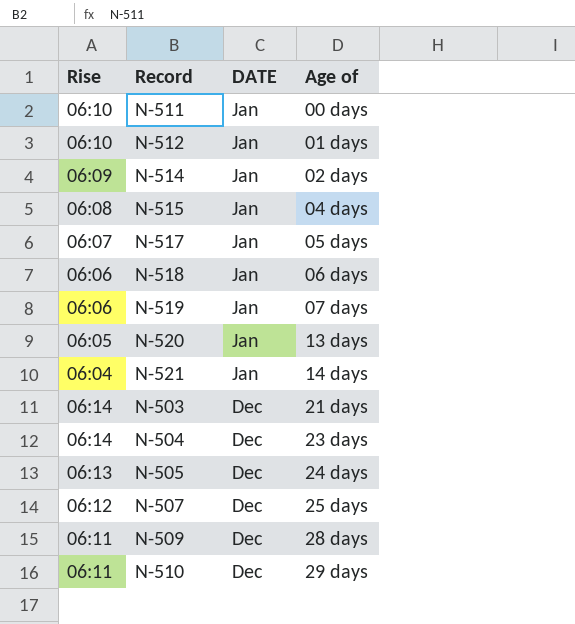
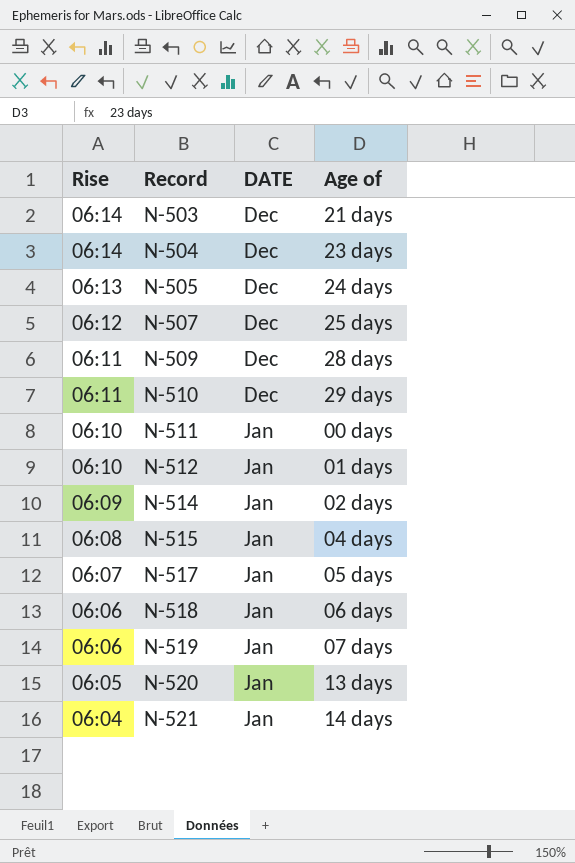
row order: DATE ascending -> Rise descending

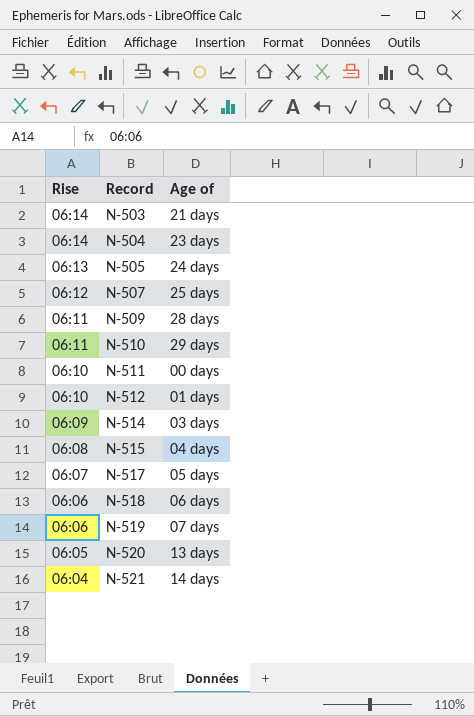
column DATE | position: 3 -> none
N-514 | Age of: 02 days -> 03 days

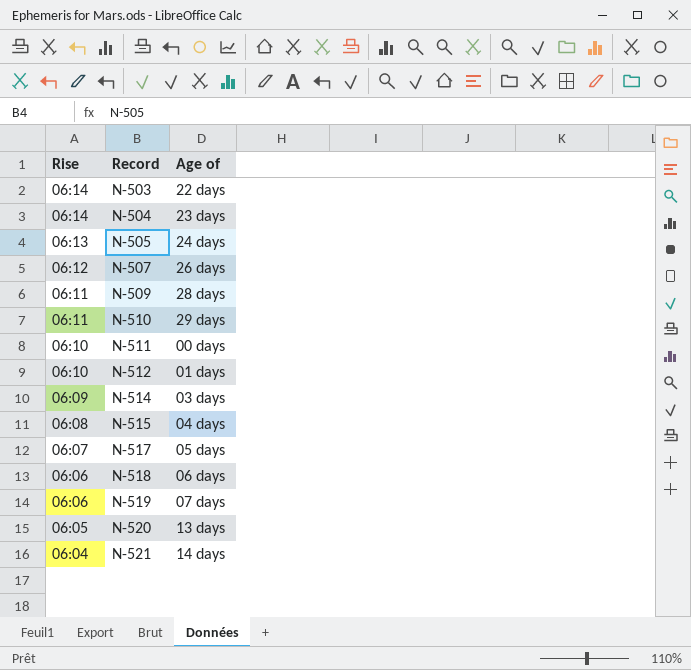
N-503 | Age of: 21 days -> 22 days
N-507 | Age of: 25 days -> 26 days

